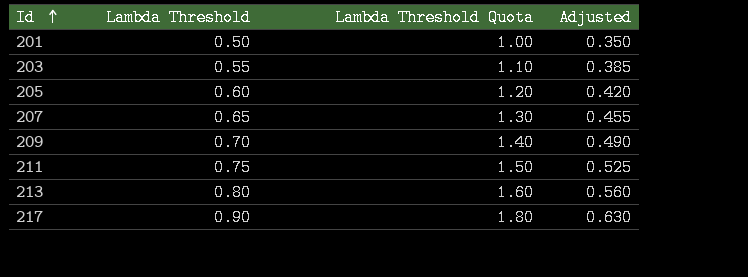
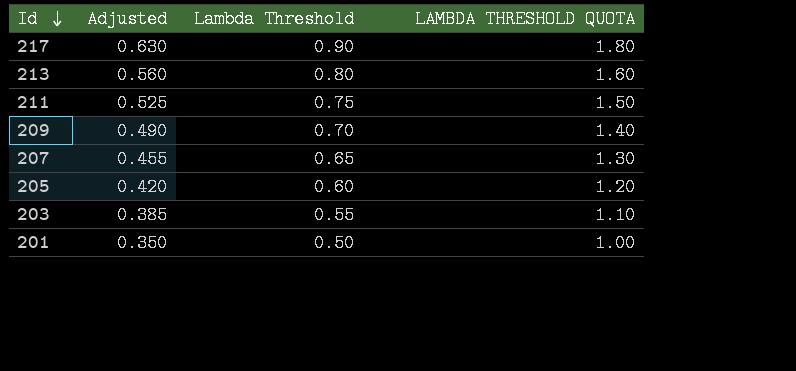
row order: Id ascending -> Id descending
column Adjusted | position: 4 -> 2
column name: Lambda Threshold Quota -> LAMBDA THRESHOLD QUOTA

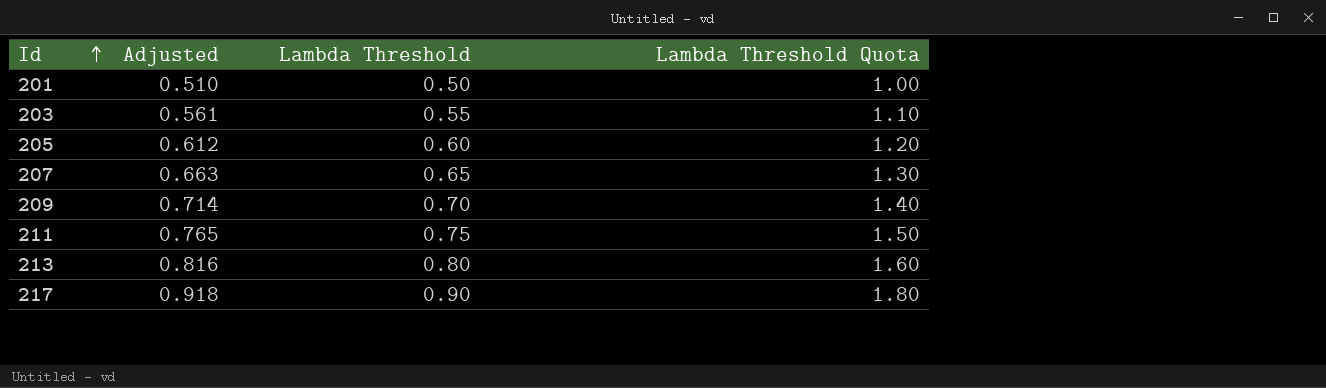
row order: Id descending -> Id ascending
column Adjusted | formula: [Lambda Threshold] * 0.7 -> [Lambda Threshold] * 1.02
column name: LAMBDA THRESHOLD QUOTA -> Lambda Threshold Quota

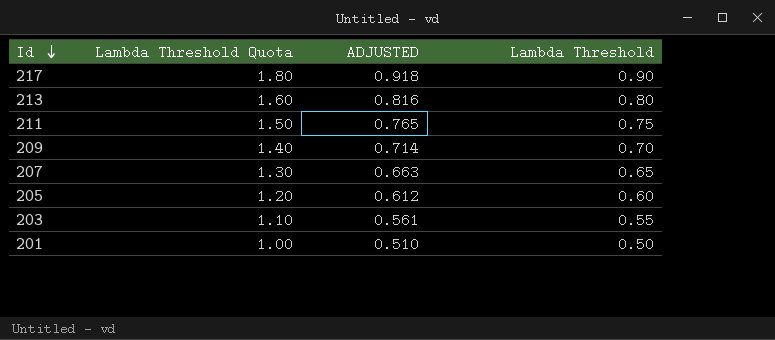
row order: Id ascending -> Id descending
column Lambda Threshold Quota | position: 4 -> 2
column name: Adjusted -> ADJUSTED

